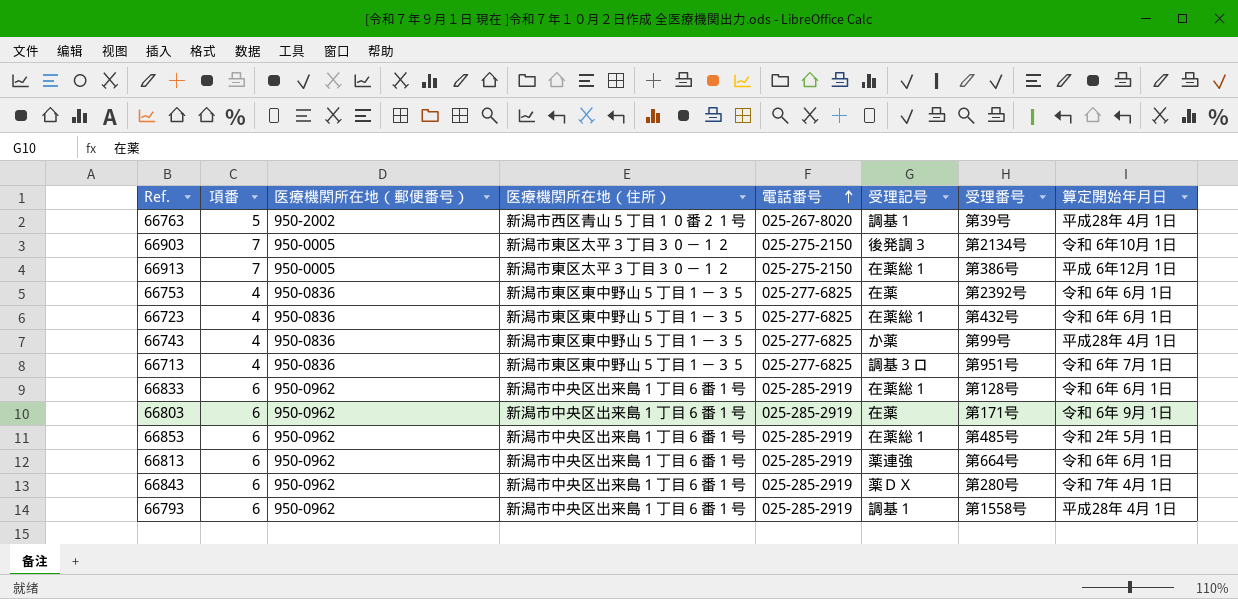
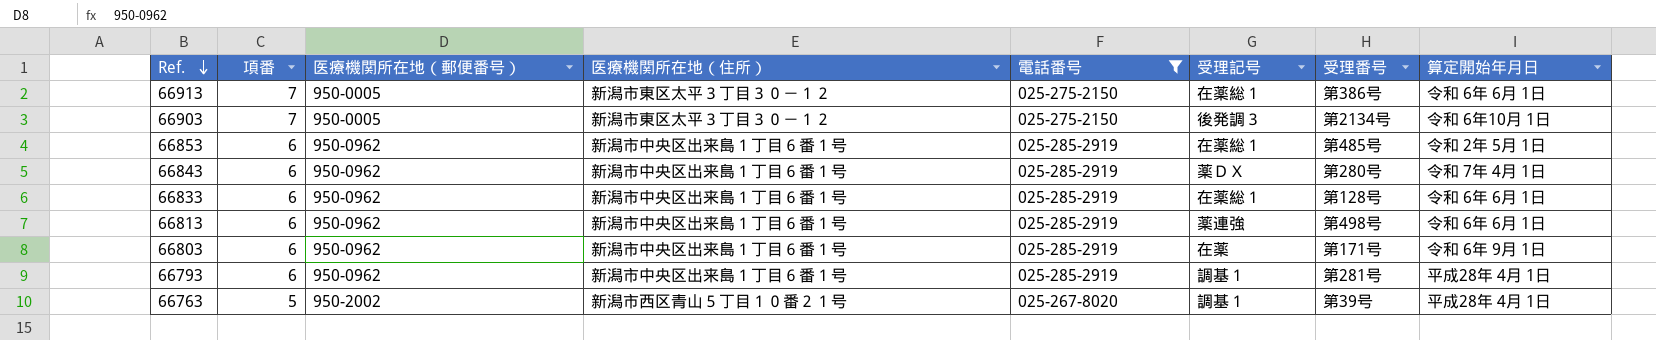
filter: none -> 電話番号 != 025-277-6825
row order: 電話番号 ascending -> Ref. descending
66913 | 算定開始年月日: 平成 6年12月 1日 -> 令和 6年 6月 1日
66813 | 受理番号: 第664号 -> 第498号
66793 | 受理番号: 第1558号 -> 第281号

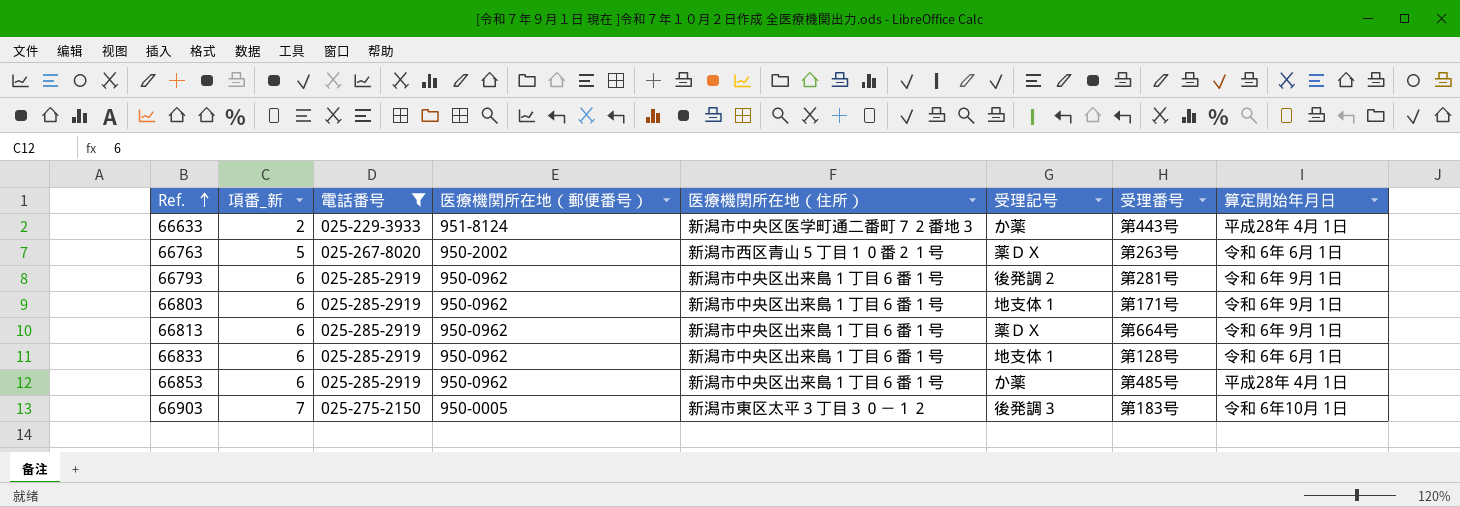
row order: Ref. descending -> Ref. ascending
column name: 項番 -> 項番_新
column 電話番号 | position: 5 -> 3
row 66913: 7 | 950-0005 | 新潟市東区太平３丁目３０－１２ | 025-275-2150 | 在薬総１ | 第386号 | 令和 6年 6月 1日 -> none
row 66843: 6 | 950-0962 | 新潟市中央区出来島１丁目６番１号 | 025-285-2919 | 薬ＤＸ | 第280号 | 令和 7年 4月 1日 -> none
row 66633: none -> 2 | 025-229-3933 | 951-8124 | 新潟市中央区医学町通二番町７２番地３ | か薬 | 第443号 | 平成28年 4月 1日
66763 | 受理記号: 調基１ -> 薬ＤＸ
66763 | 受理番号: 第39号 -> 第263号
66763 | 算定開始年月日: 平成28年 4月 1日 -> 令和 6年 6月 1日
66793 | 受理記号: 調基１ -> 後発調２
66793 | 算定開始年月日: 平成28年 4月 1日 -> 令和 6年 9月 1日
66803 | 受理記号: 在薬 -> 地支体１
66813 | 受理記号: 薬連強 -> 薬ＤＸ
66813 | 受理番号: 第498号 -> 第664号
66813 | 算定開始年月日: 令和 6年 6月 1日 -> 令和 6年 9月 1日
66833 | 受理記号: 在薬総１ -> 地支体１
66853 | 受理記号: 在薬総１ -> か薬
66853 | 算定開始年月日: 令和 2年 5月 1日 -> 平成28年 4月 1日
66903 | 受理番号: 第2134号 -> 第183号

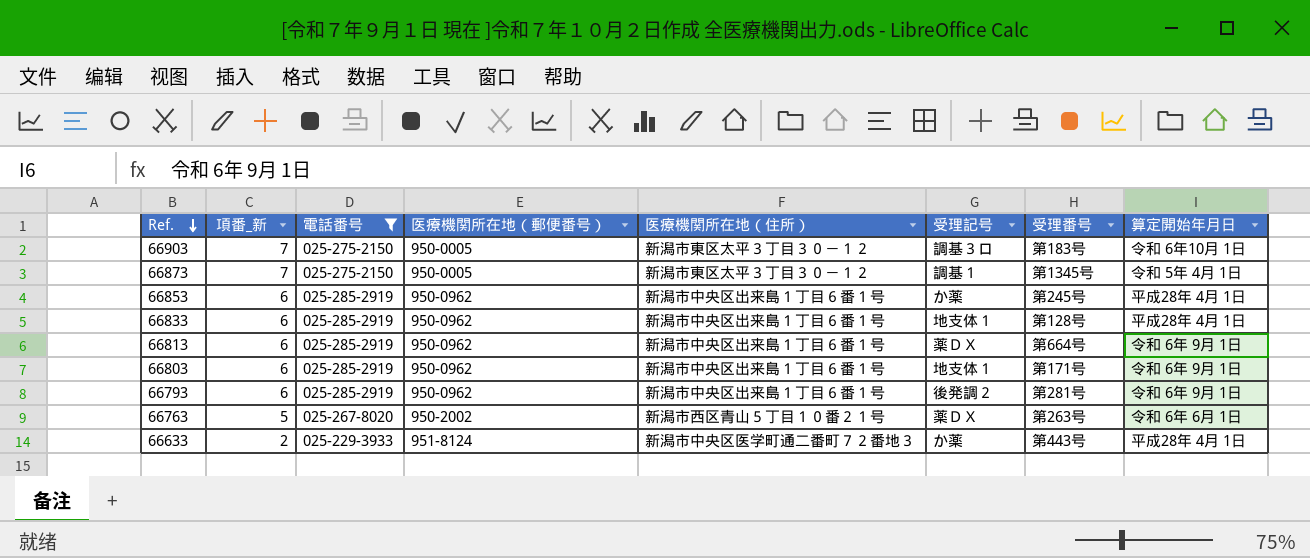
row order: Ref. ascending -> Ref. descending
66903 | 受理記号: 後発調３ -> 調基３ロ
row 66873: none -> 7 | 025-275-2150 | 950-0005 | 新潟市東区太平３丁目３０－１２ | 調基１ | 第1345号 | 令和 5年 4月 1日
66853 | 受理番号: 第485号 -> 第245号
66833 | 算定開始年月日: 令和 6年 6月 1日 -> 平成28年 4月 1日

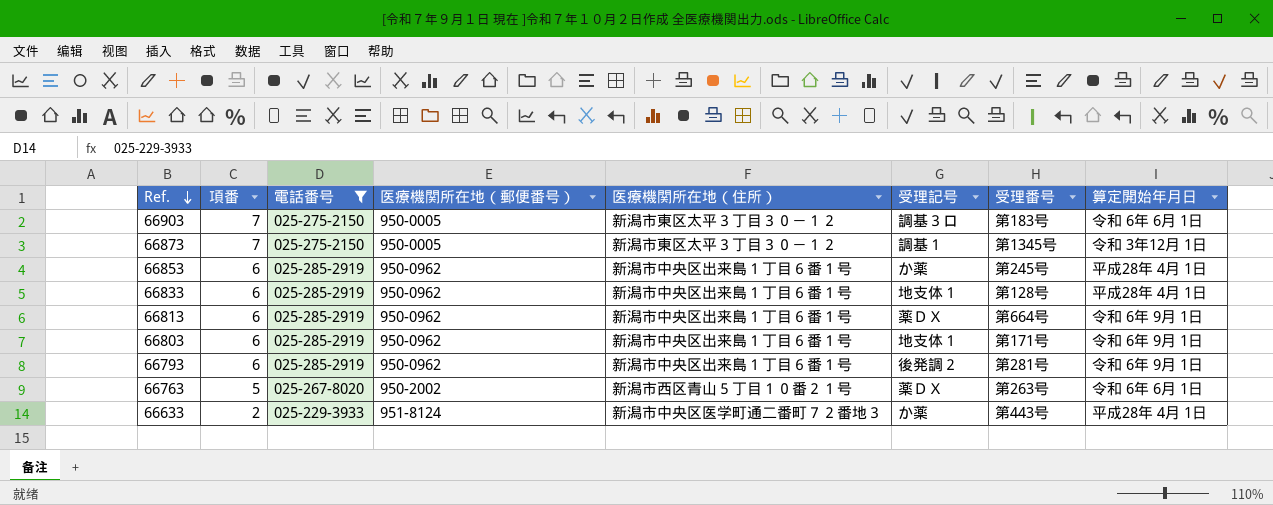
column name: 項番_新 -> 項番
66903 | 算定開始年月日: 令和 6年10月 1日 -> 令和 6年 6月 1日
66873 | 算定開始年月日: 令和 5年 4月 1日 -> 令和 3年12月 1日

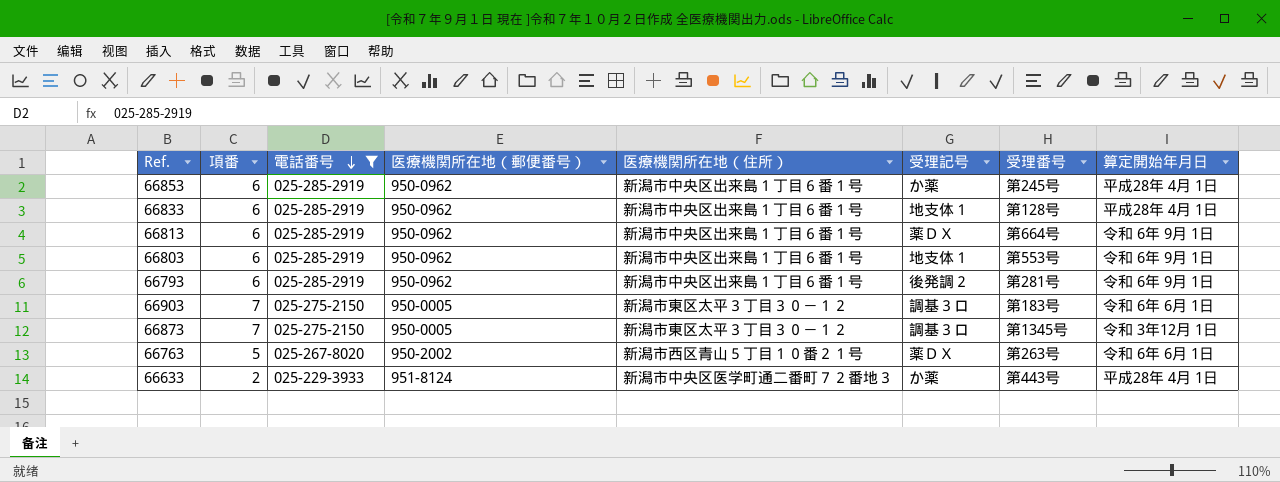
row order: Ref. descending -> 電話番号 descending
66803 | 受理番号: 第171号 -> 第553号
66873 | 受理記号: 調基１ -> 調基３ロ

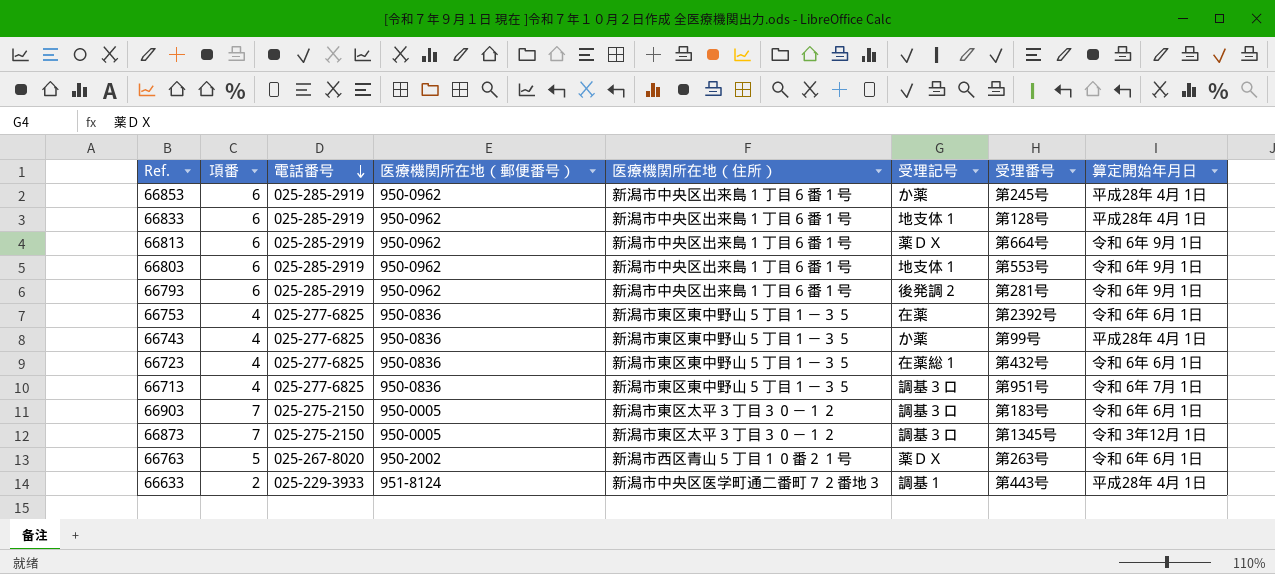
filter: 電話番号 != 025-277-6825 -> none
66633 | 受理記号: か薬 -> 調基１

